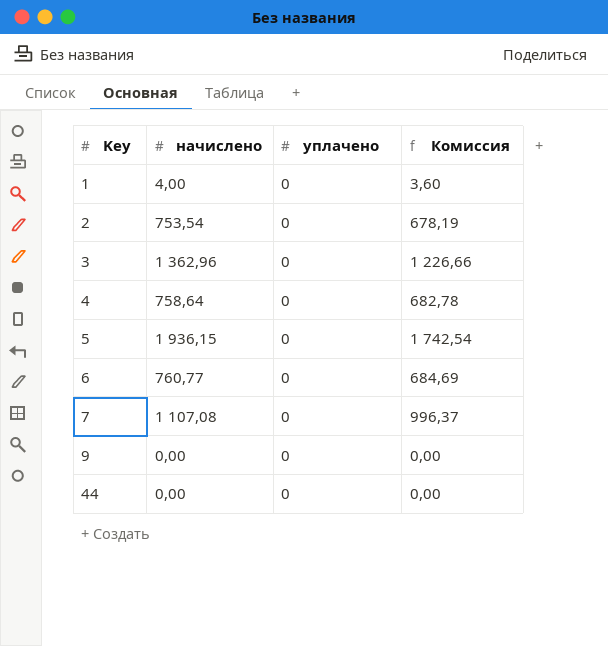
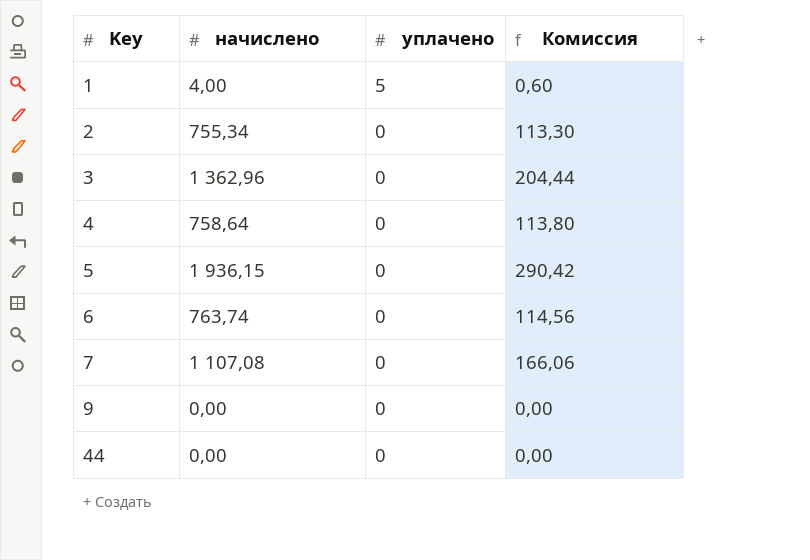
column Комиссия | formula: [начислено] * 0,9 -> [начислено] * 0,15
1 | уплачено: 0 -> 5
2 | начислено: 753,54 -> 755,34
6 | начислено: 760,77 -> 763,74

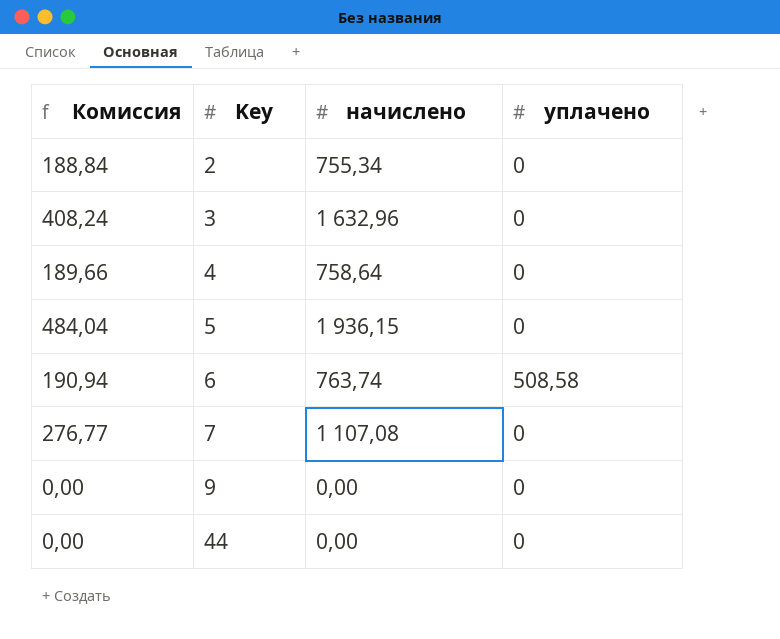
column Комиссия | formula: [начислено] * 0,15 -> [начислено] * 0,25
column Комиссия | position: 4 -> 1
row 1: 4,00 | 5 | 0,60 -> none
3 | начислено: 1 362,96 -> 1 632,96
6 | уплачено: 0 -> 508,58

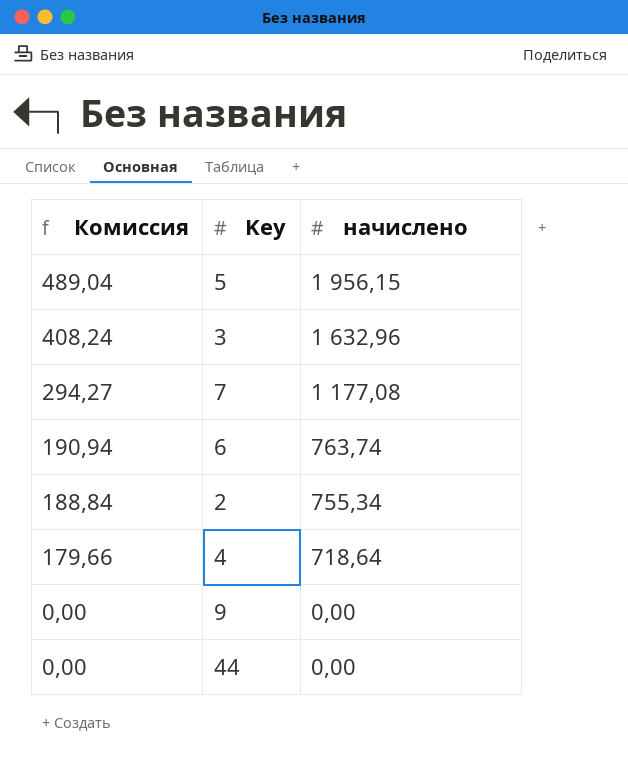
row order: Key ascending -> Комиссия descending
column уплачено | position: 4 -> none
5 | Комиссия: 484,04 -> 489,04
5 | начислено: 1 936,15 -> 1 956,15
7 | Комиссия: 276,77 -> 294,27
7 | начислено: 1 107,08 -> 1 177,08
4 | Комиссия: 189,66 -> 179,66
4 | начислено: 758,64 -> 718,64

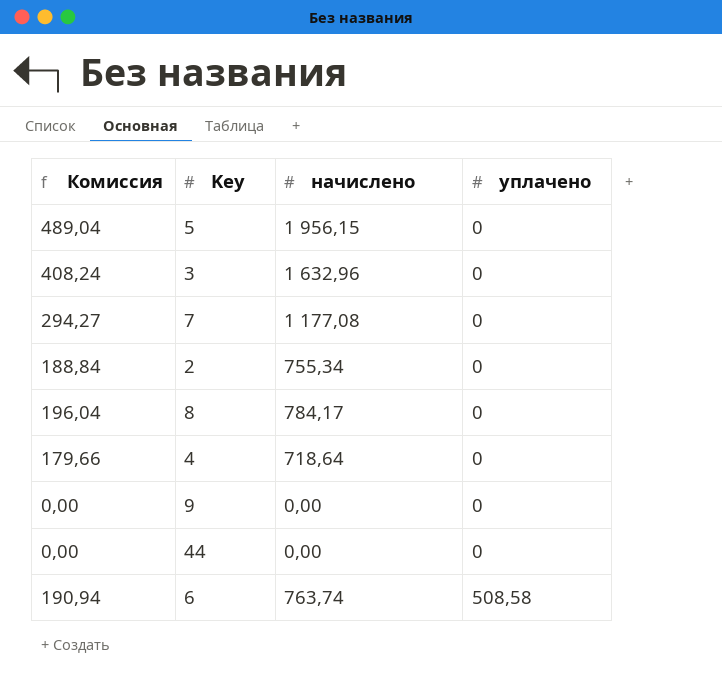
row order: Комиссия descending -> уплачено ascending
column уплачено | position: none -> 4
row 8: none -> 196,04 | 784,17 | 0

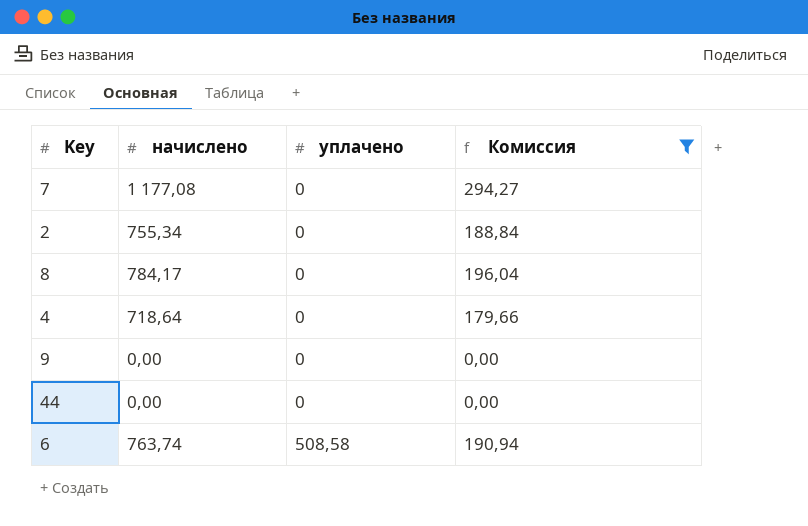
filter: none -> Комиссия <= 294,27
column Комиссия | position: 1 -> 4

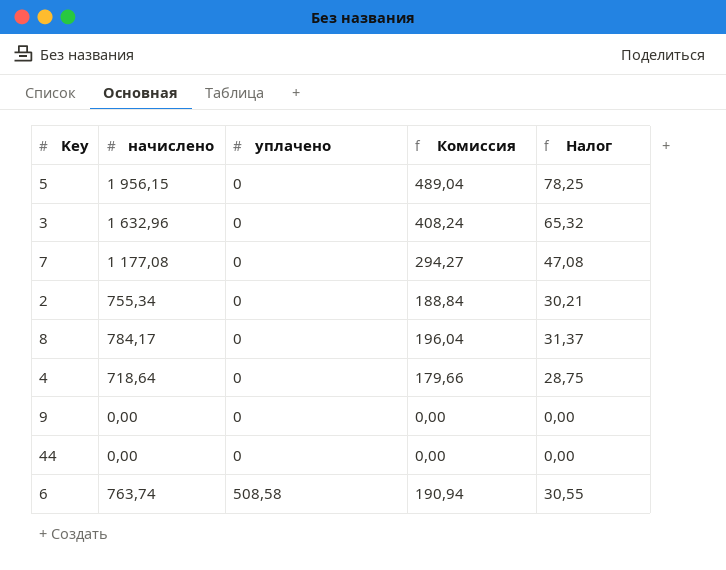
filter: Комиссия <= 294,27 -> none
column Налог | formula: none -> [начислено] * 0,04

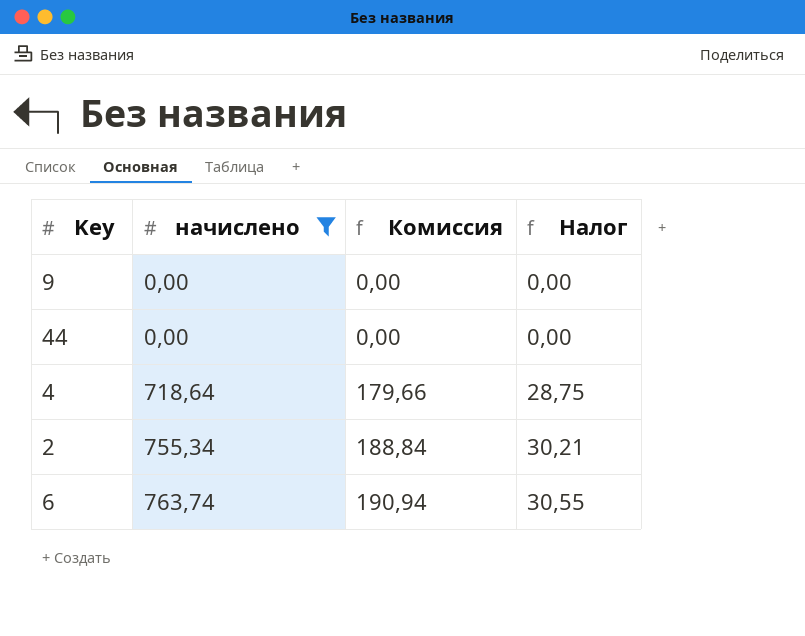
filter: none -> начислено <= 763,74
row order: уплачено ascending -> начислено ascending
column уплачено | position: 3 -> none

